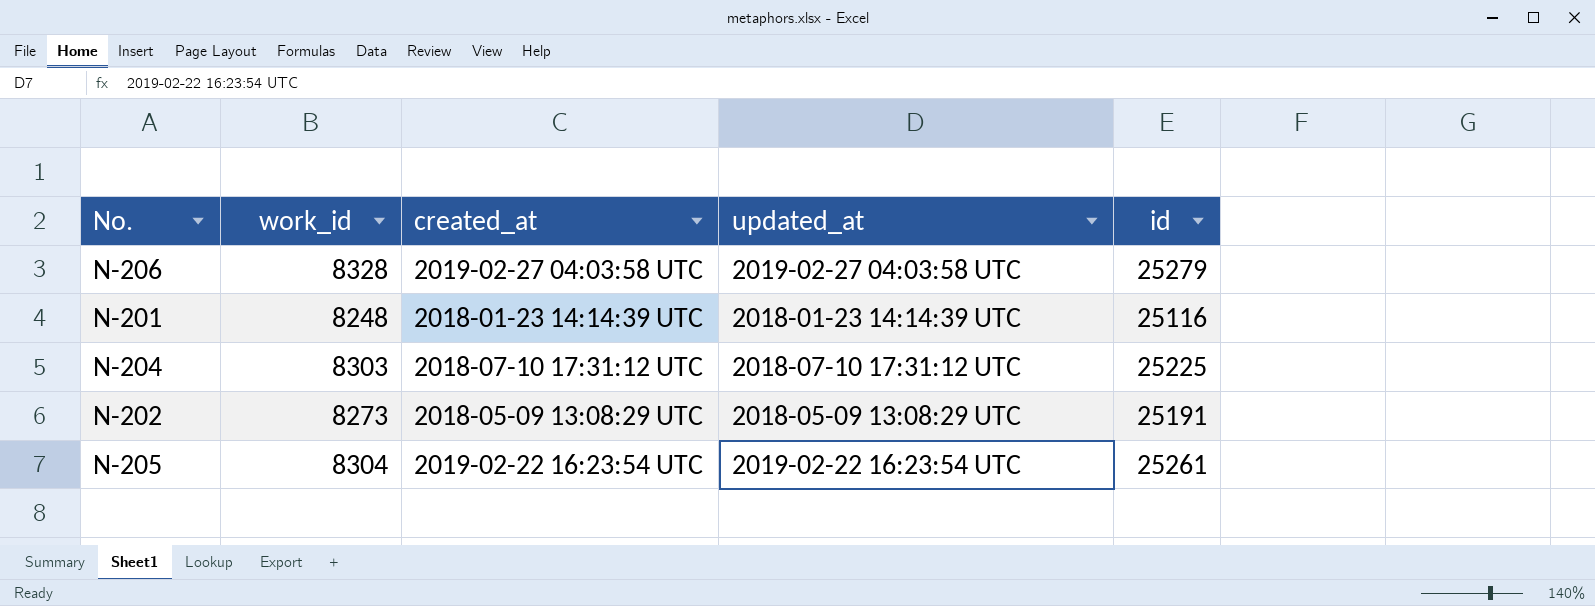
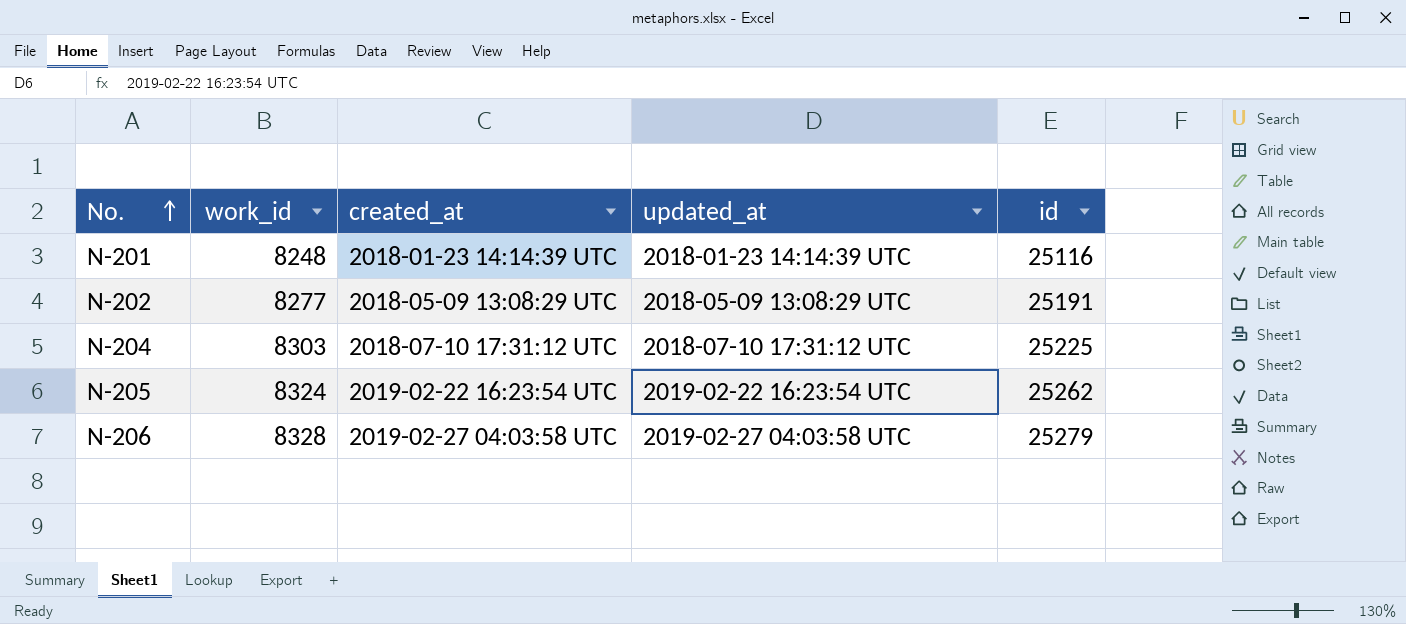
row order: none -> No. ascending
N-202 | work_id: 8273 -> 8277
N-205 | work_id: 8304 -> 8324
N-205 | id: 25261 -> 25262

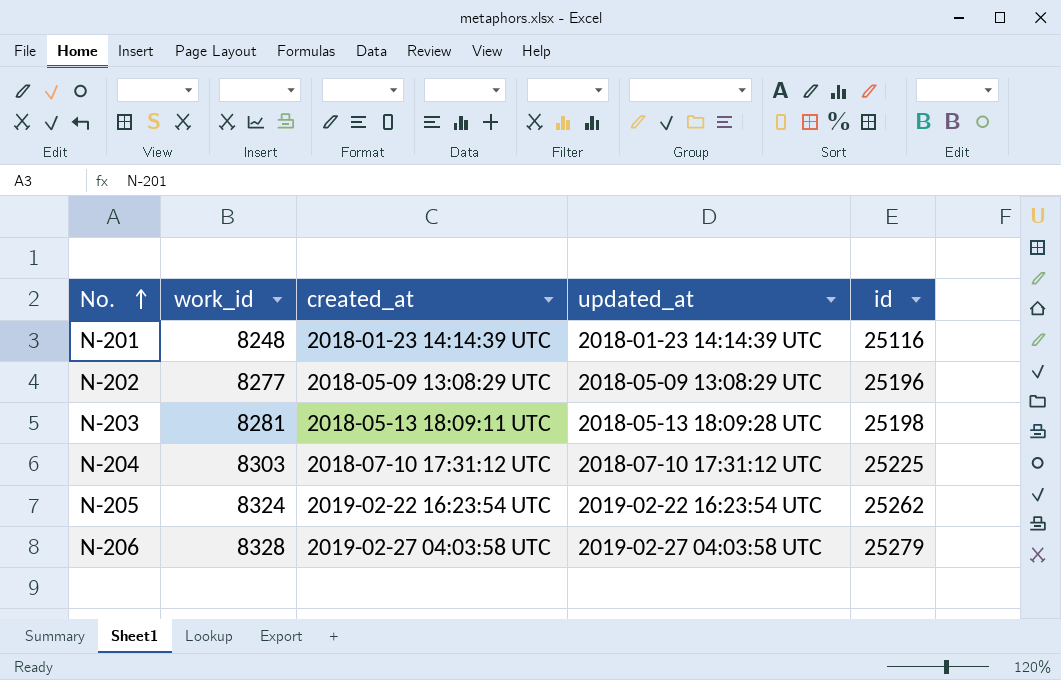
N-202 | id: 25191 -> 25196
row N-203: none -> 8281 | 2018-05-13 18:09:11 UTC | 2018-05-13 18:09:28 UTC | 25198

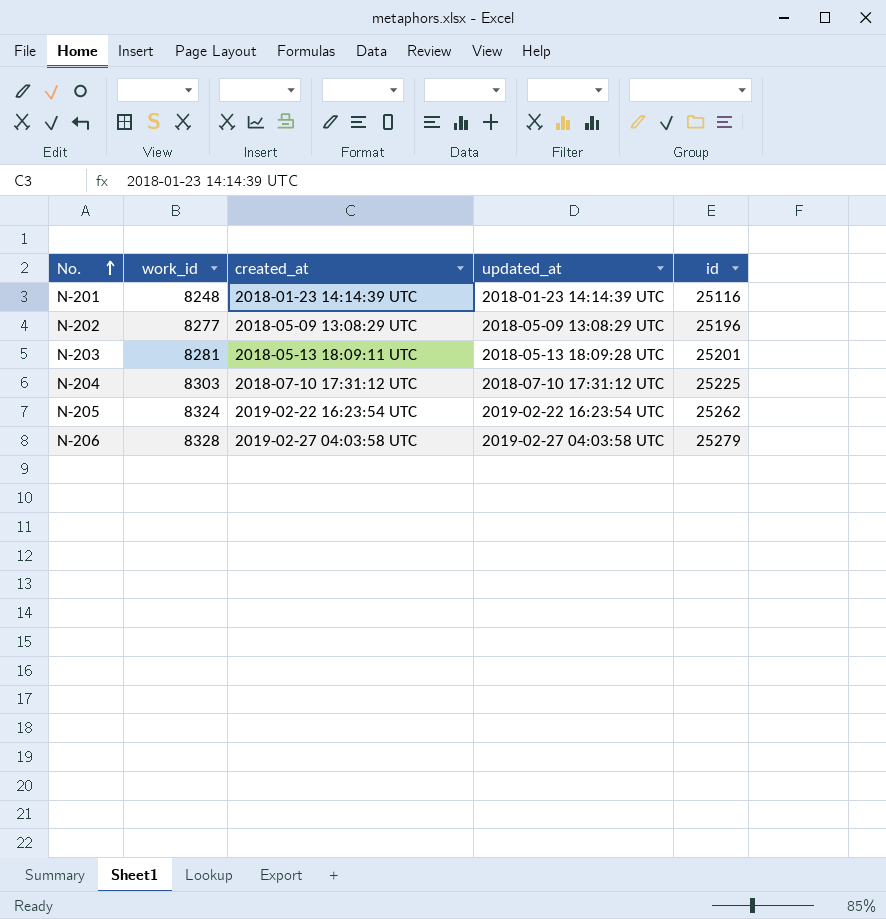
N-203 | id: 25198 -> 25201

